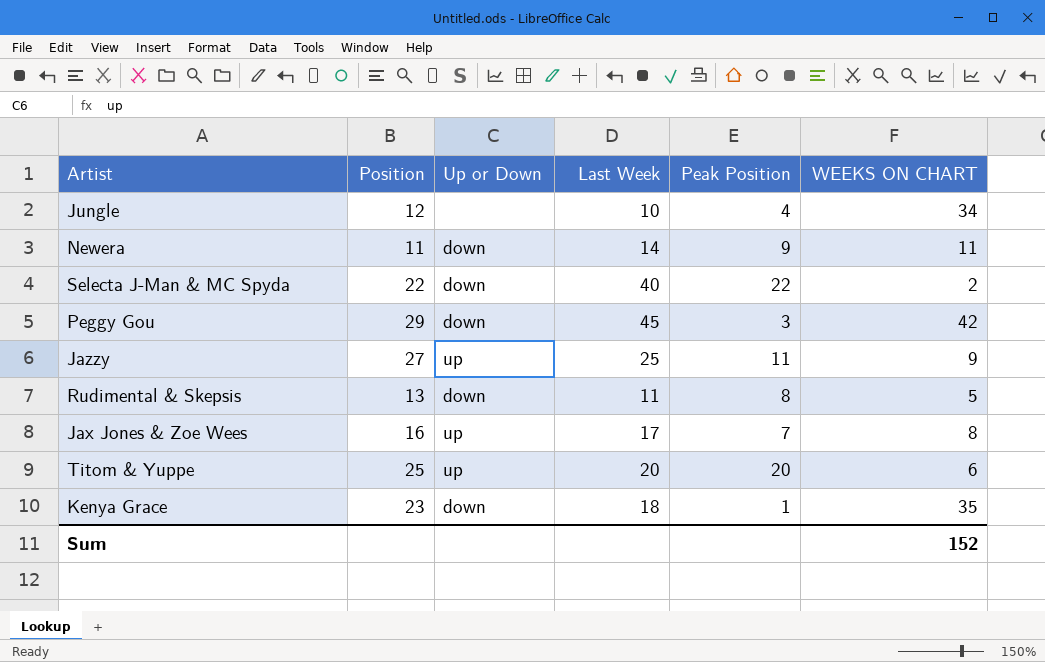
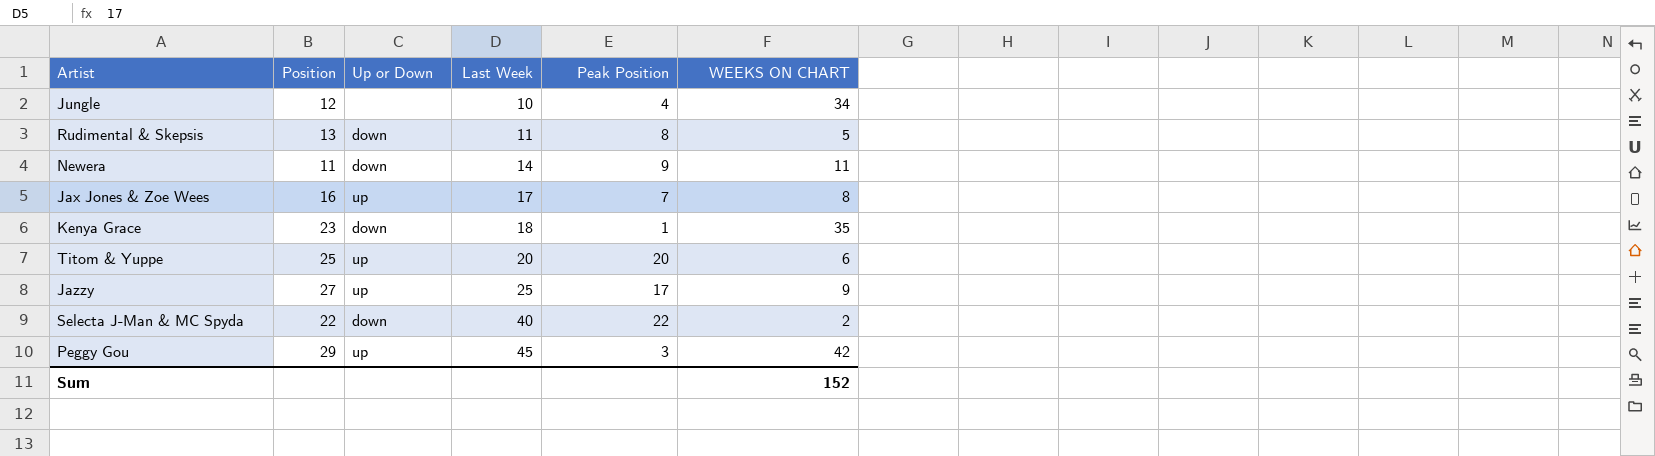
row order: none -> Last Week ascending
Jazzy | Peak Position: 11 -> 17
Peggy Gou | Up or Down: down -> up

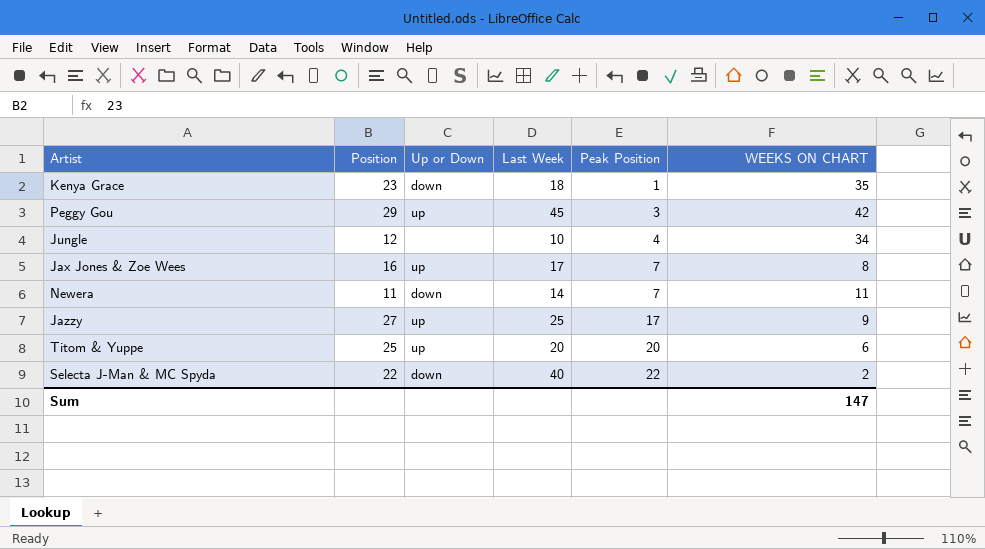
row order: Last Week ascending -> Peak Position ascending
row Rudimental & Skepsis: 13 | down | 11 | 8 | 5 -> none
Newera | Peak Position: 9 -> 7
Sum | WEEKS ON CHART: 152 -> 147

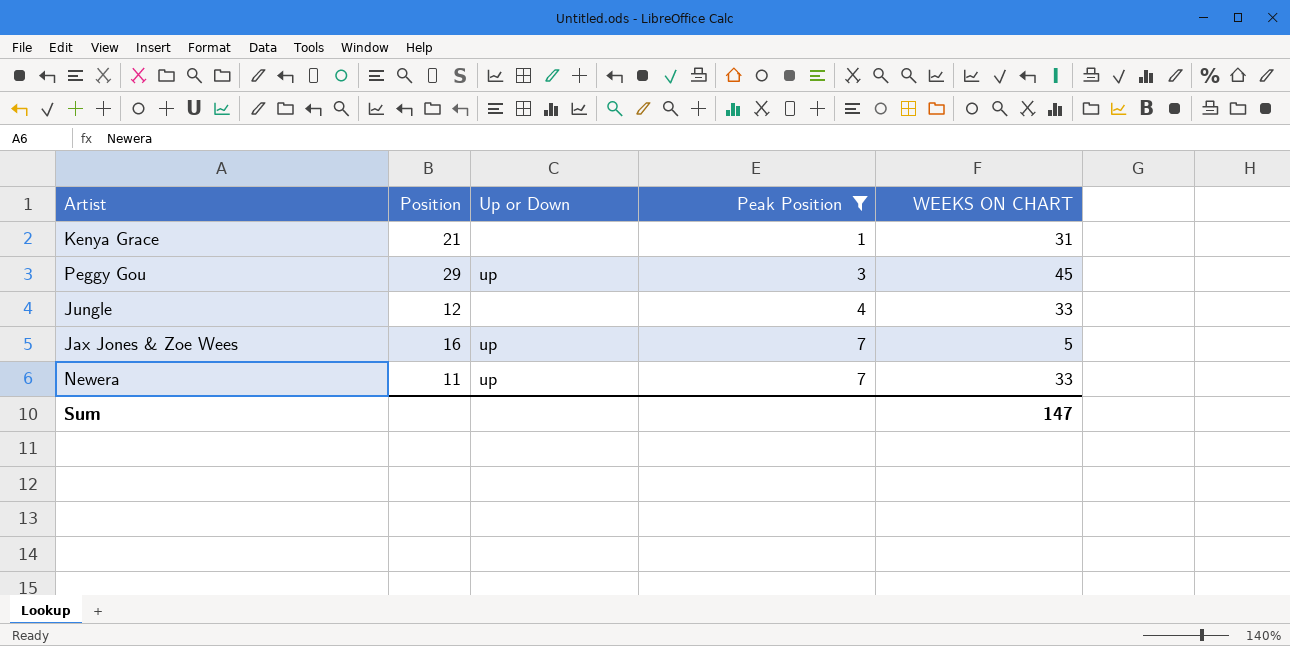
filter: none -> Peak Position <= 7
column Last Week | position: 4 -> none
Kenya Grace | Position: 23 -> 21
Kenya Grace | Up or Down: down -> none
Kenya Grace | WEEKS ON CHART: 35 -> 31
Peggy Gou | WEEKS ON CHART: 42 -> 45
Jungle | WEEKS ON CHART: 34 -> 33
Jax Jones & Zoe Wees | WEEKS ON CHART: 8 -> 5
Newera | Up or Down: down -> up
Newera | WEEKS ON CHART: 11 -> 33

